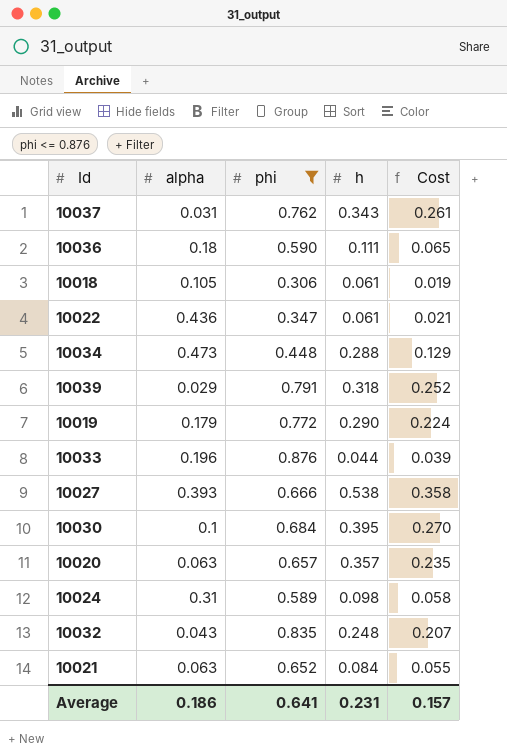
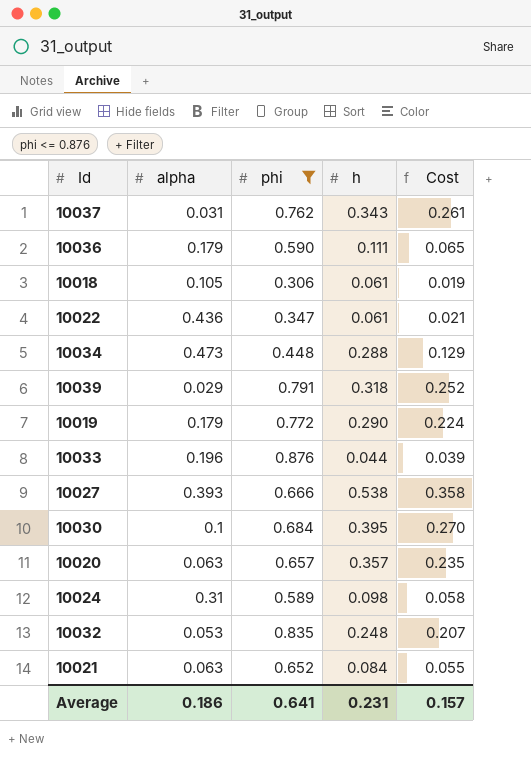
10036 | alpha: 0.18 -> 0.179
10032 | alpha: 0.043 -> 0.053

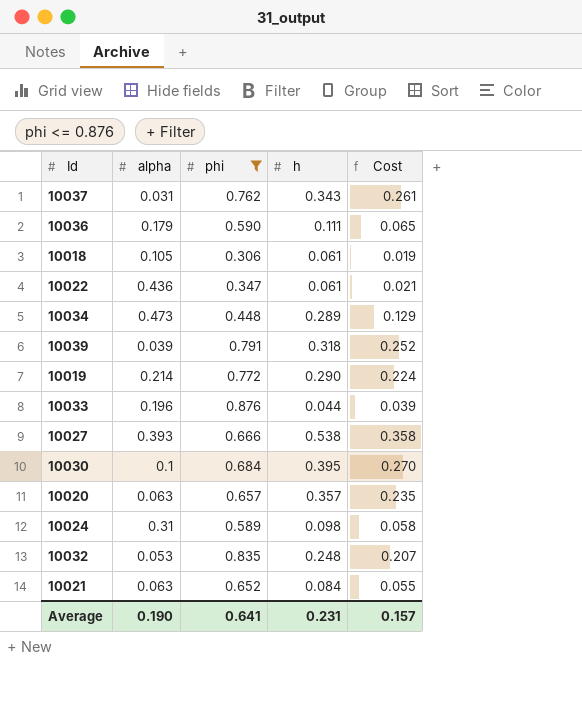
10034 | h: 0.288 -> 0.289
10039 | alpha: 0.029 -> 0.039
10019 | alpha: 0.179 -> 0.214
Average | alpha: 0.186 -> 0.190

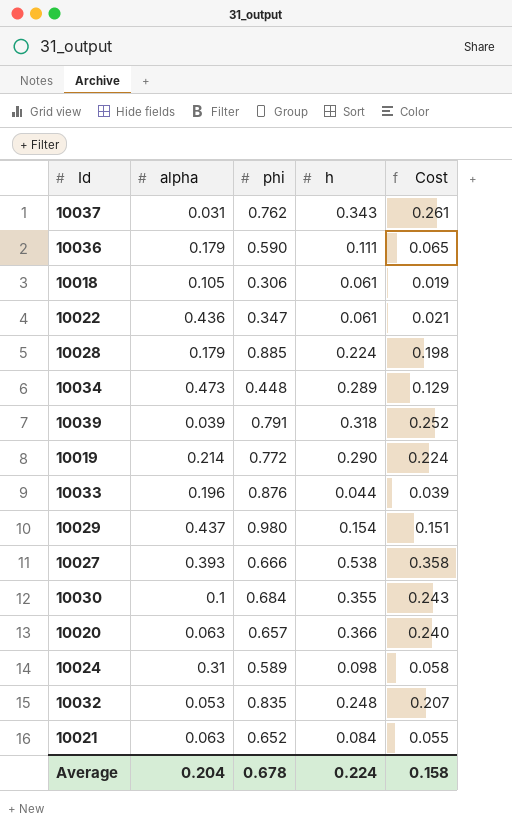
filter: phi <= 0.876 -> none
10030 | h: 0.395 -> 0.355
10030 | Cost: 0.270 -> 0.243
10020 | h: 0.357 -> 0.366
10020 | Cost: 0.235 -> 0.240
Average | alpha: 0.190 -> 0.204
Average | phi: 0.641 -> 0.678
Average | h: 0.231 -> 0.224
Average | Cost: 0.157 -> 0.158

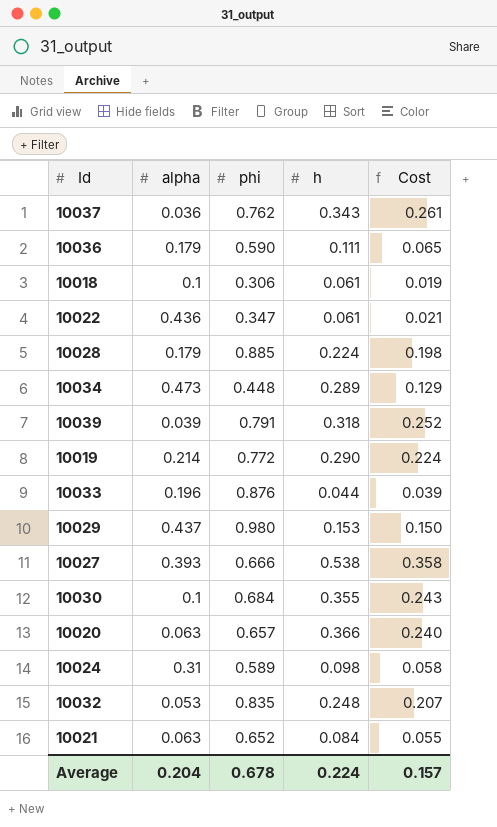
10037 | alpha: 0.031 -> 0.036
10018 | alpha: 0.105 -> 0.1
10029 | h: 0.154 -> 0.153
10029 | Cost: 0.151 -> 0.150
Average | Cost: 0.158 -> 0.157

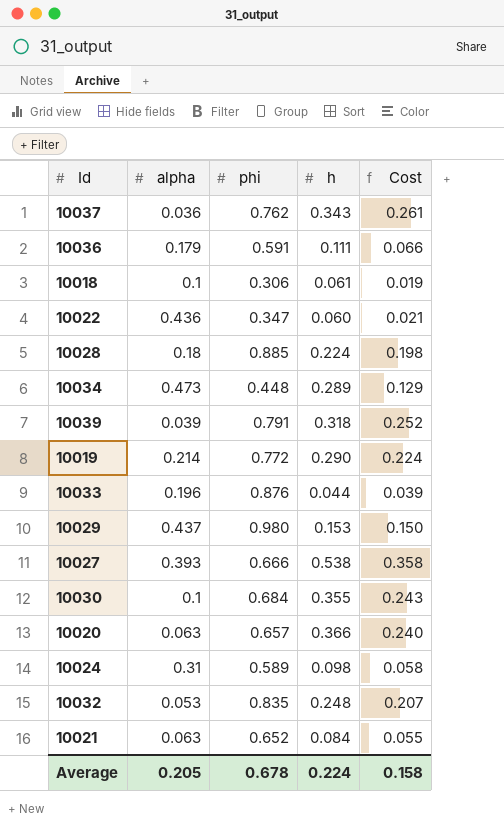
10036 | phi: 0.590 -> 0.591
10036 | Cost: 0.065 -> 0.066
10022 | h: 0.061 -> 0.060
10028 | alpha: 0.179 -> 0.18
Average | alpha: 0.204 -> 0.205
Average | Cost: 0.157 -> 0.158

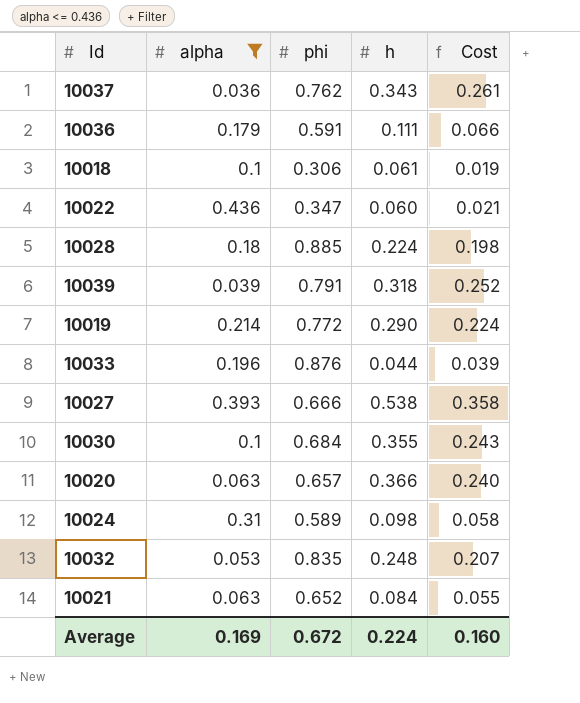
filter: none -> alpha <= 0.436
Average | alpha: 0.205 -> 0.169
Average | phi: 0.678 -> 0.672
Average | Cost: 0.158 -> 0.160

